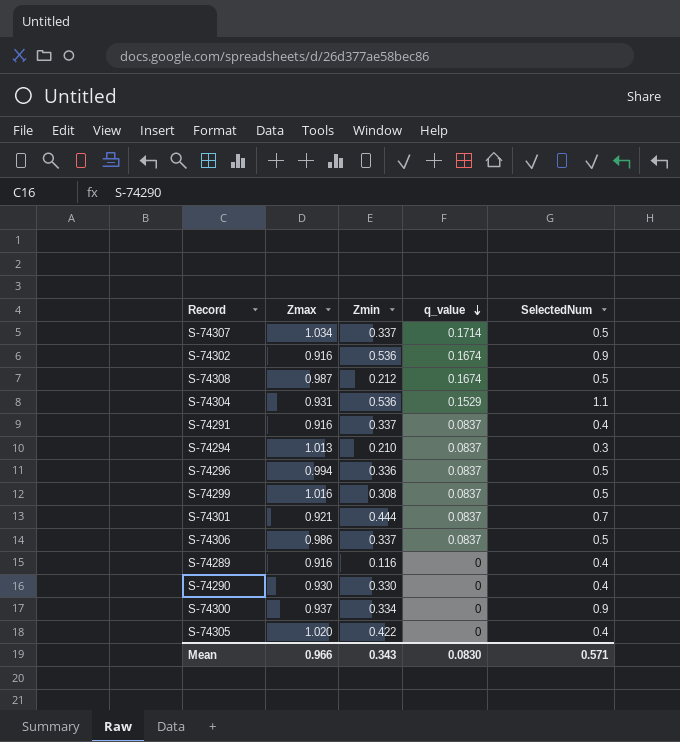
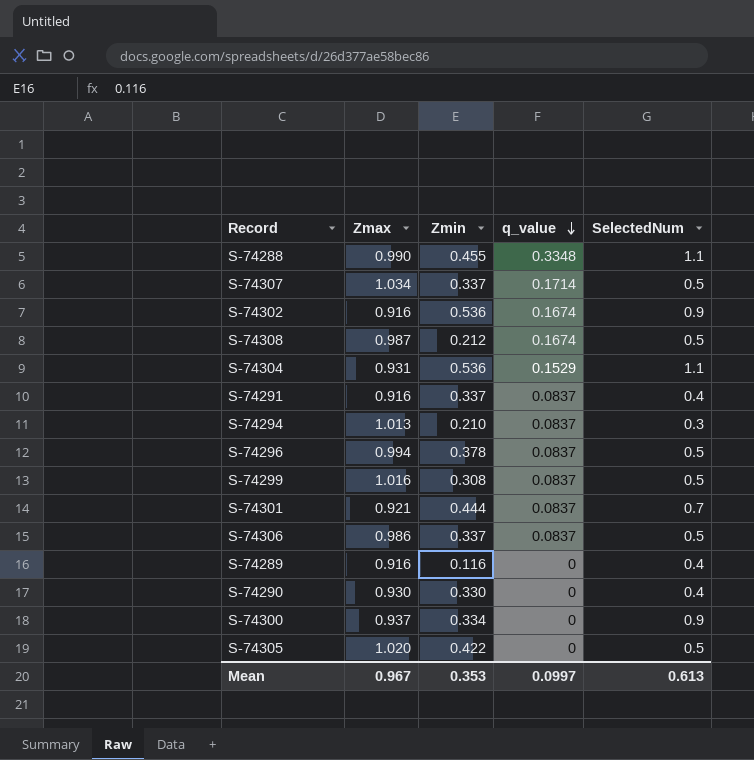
row S-74288: none -> 0.990 | 0.455 | 0.3348 | 1.1
S-74296 | Zmin: 0.336 -> 0.378
S-74305 | SelectedNum: 0.4 -> 0.5
Mean | Zmax: 0.966 -> 0.967
Mean | Zmin: 0.343 -> 0.353
Mean | q_value: 0.0830 -> 0.0997
Mean | SelectedNum: 0.571 -> 0.613

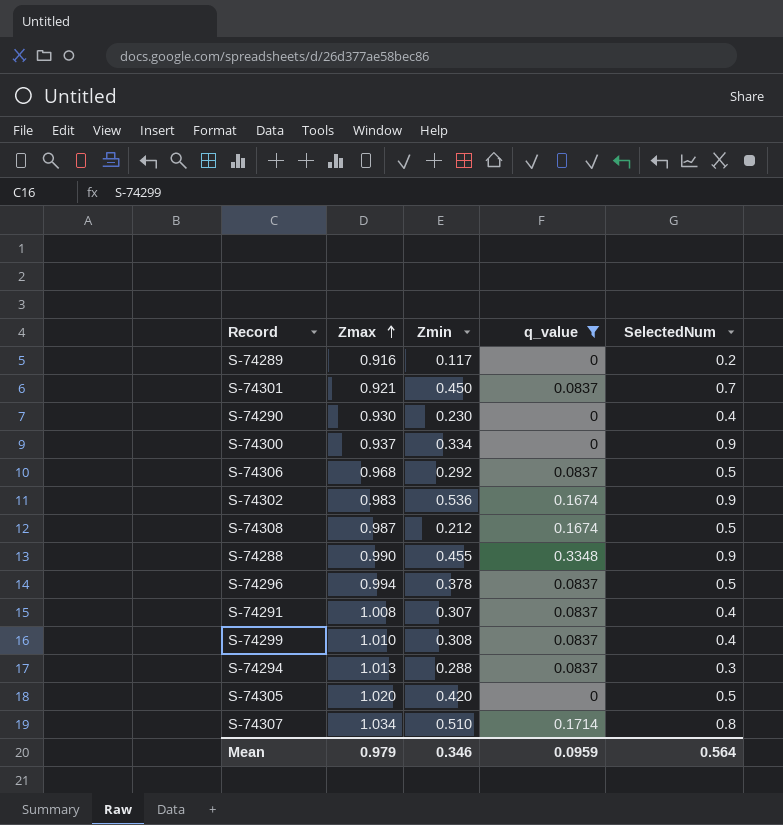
filter: none -> q_value != 0.1529
row order: q_value descending -> Zmax ascending
S-74289 | Zmin: 0.116 -> 0.117
S-74289 | SelectedNum: 0.4 -> 0.2
S-74301 | Zmin: 0.444 -> 0.450
S-74290 | Zmin: 0.330 -> 0.230
S-74306 | Zmax: 0.986 -> 0.968
S-74306 | Zmin: 0.337 -> 0.292
S-74302 | Zmax: 0.916 -> 0.983
S-74288 | SelectedNum: 1.1 -> 0.9
S-74291 | Zmax: 0.916 -> 1.008
S-74291 | Zmin: 0.337 -> 0.307
S-74299 | Zmax: 1.016 -> 1.010
S-74299 | SelectedNum: 0.5 -> 0.4
S-74294 | Zmin: 0.210 -> 0.288
S-74305 | Zmin: 0.422 -> 0.420
S-74307 | Zmin: 0.337 -> 0.510
S-74307 | SelectedNum: 0.5 -> 0.8
Mean | Zmax: 0.967 -> 0.979
Mean | Zmin: 0.353 -> 0.346
Mean | q_value: 0.0997 -> 0.0959
Mean | SelectedNum: 0.613 -> 0.564

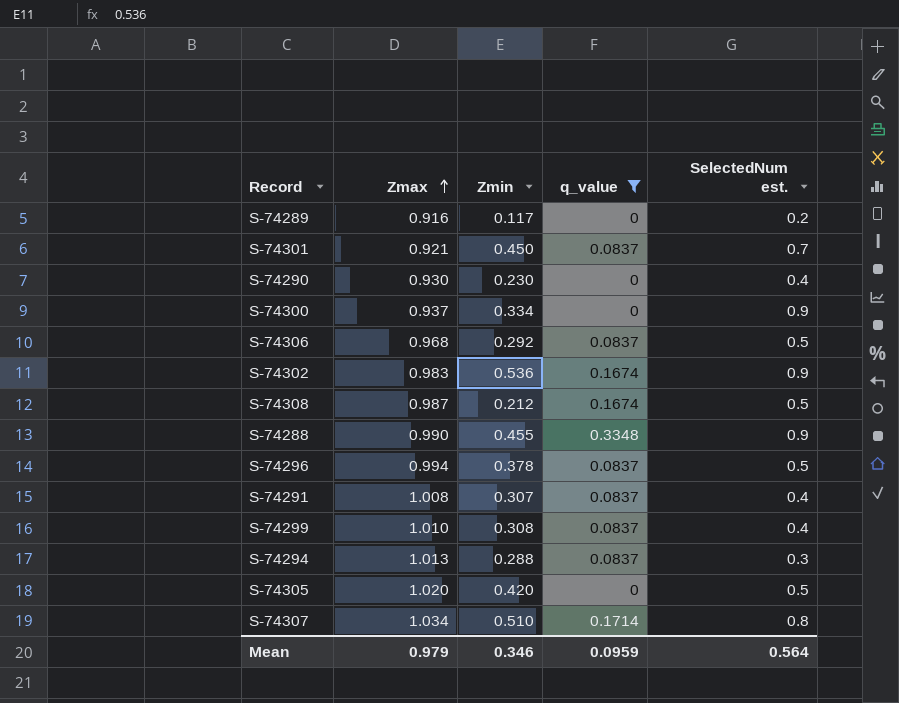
column name: SelectedNum -> SelectedNum est.

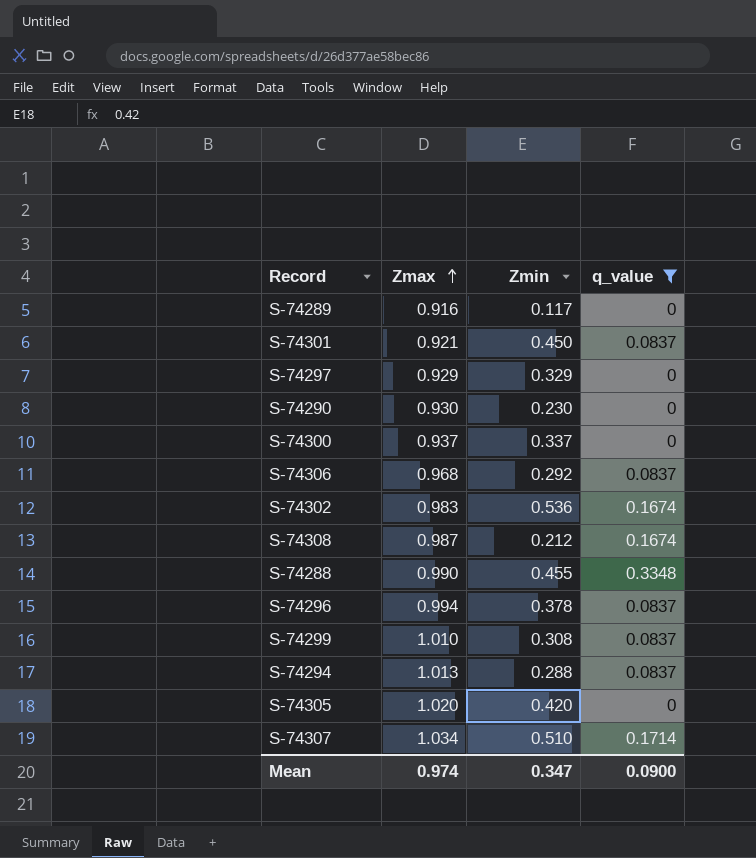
column SelectedNum est. | position: 5 -> none
row S-74291: 1.008 | 0.307 | 0.0837 | 0.4 -> none
row S-74297: none -> 0.929 | 0.329 | 0
S-74300 | Zmin: 0.334 -> 0.337
Mean | Zmax: 0.979 -> 0.974
Mean | Zmin: 0.346 -> 0.347
Mean | q_value: 0.0959 -> 0.0900

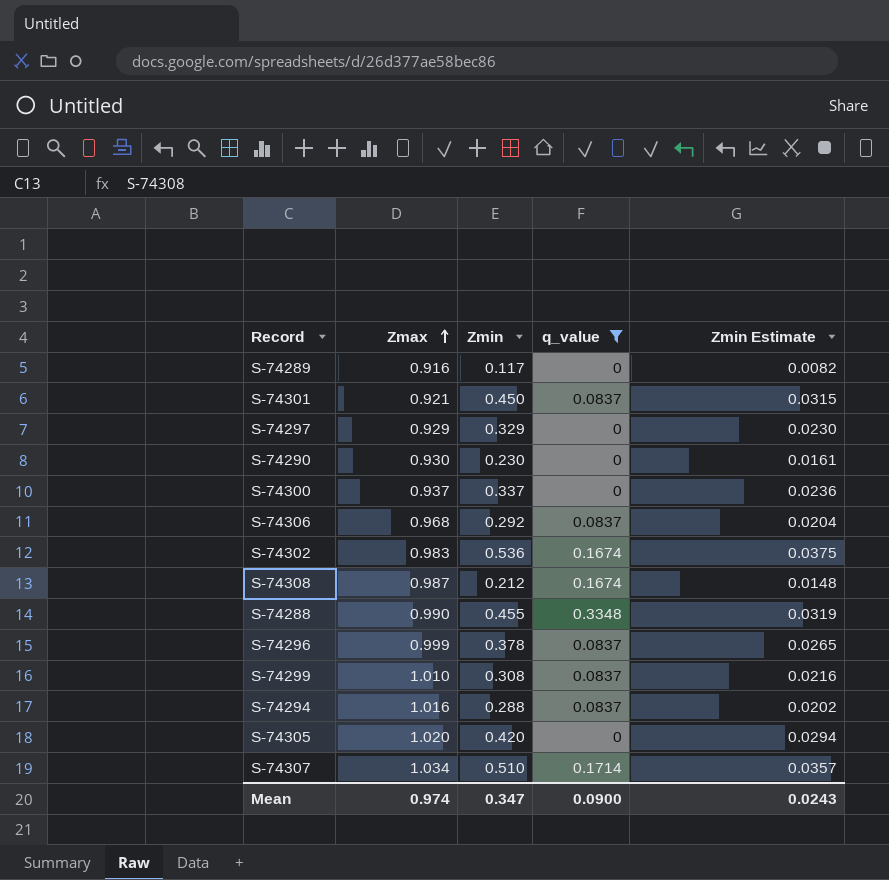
column Zmin Estimate | formula: none -> [Zmin] * 0.07
S-74296 | Zmax: 0.994 -> 0.999
S-74294 | Zmax: 1.013 -> 1.016

